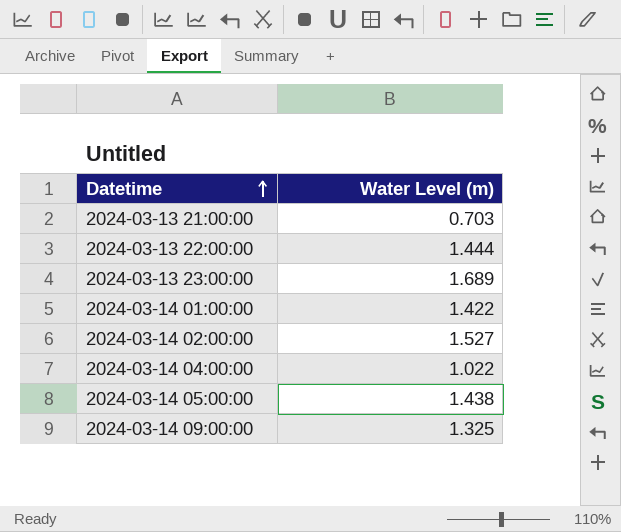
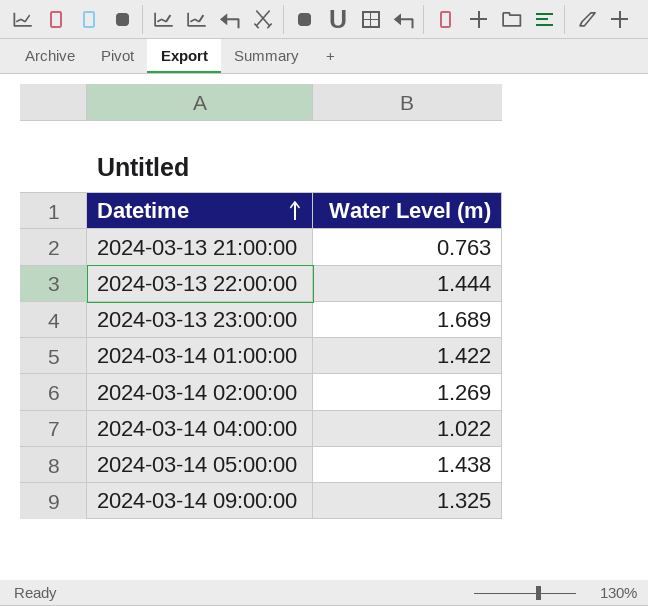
2024-03-13 21:00:00 | Water Level (m): 0.703 -> 0.763
2024-03-14 02:00:00 | Water Level (m): 1.527 -> 1.269

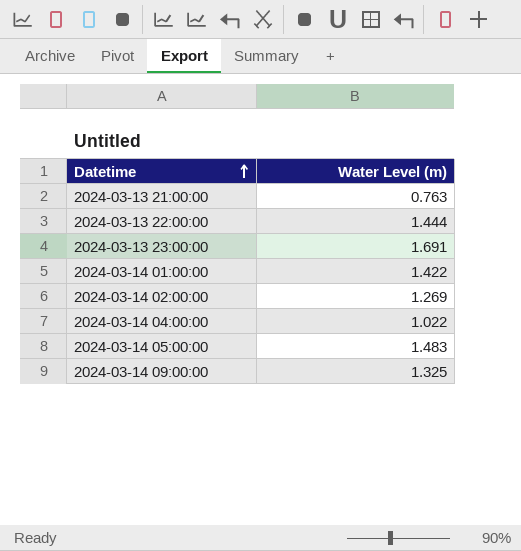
2024-03-13 23:00:00 | Water Level (m): 1.689 -> 1.691
2024-03-14 05:00:00 | Water Level (m): 1.438 -> 1.483

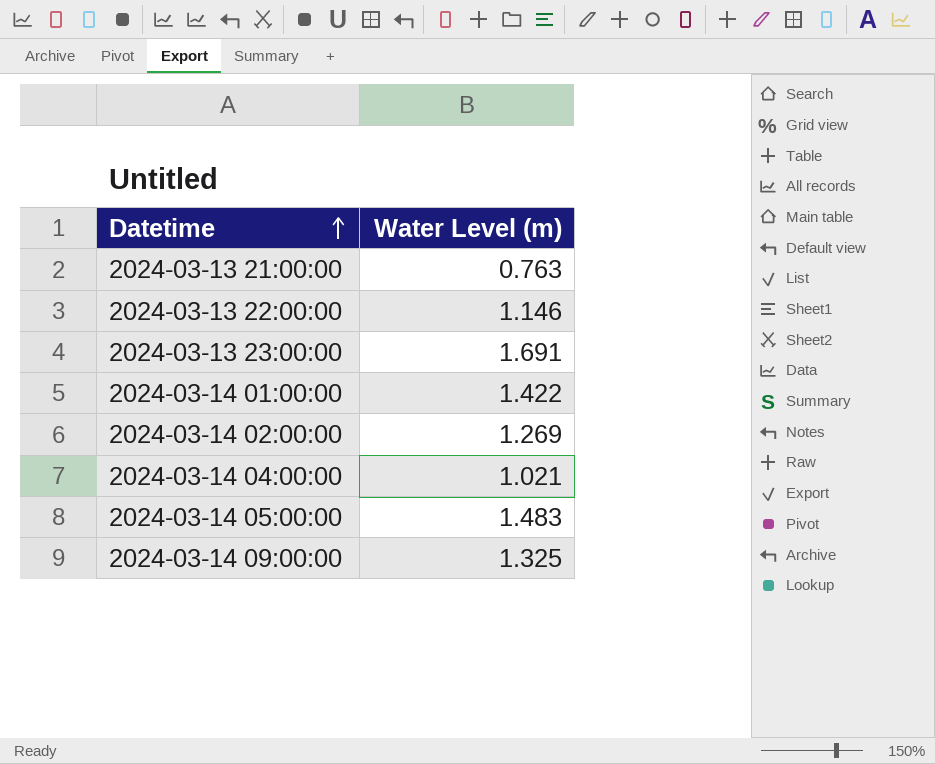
2024-03-13 22:00:00 | Water Level (m): 1.444 -> 1.146
2024-03-14 04:00:00 | Water Level (m): 1.022 -> 1.021

